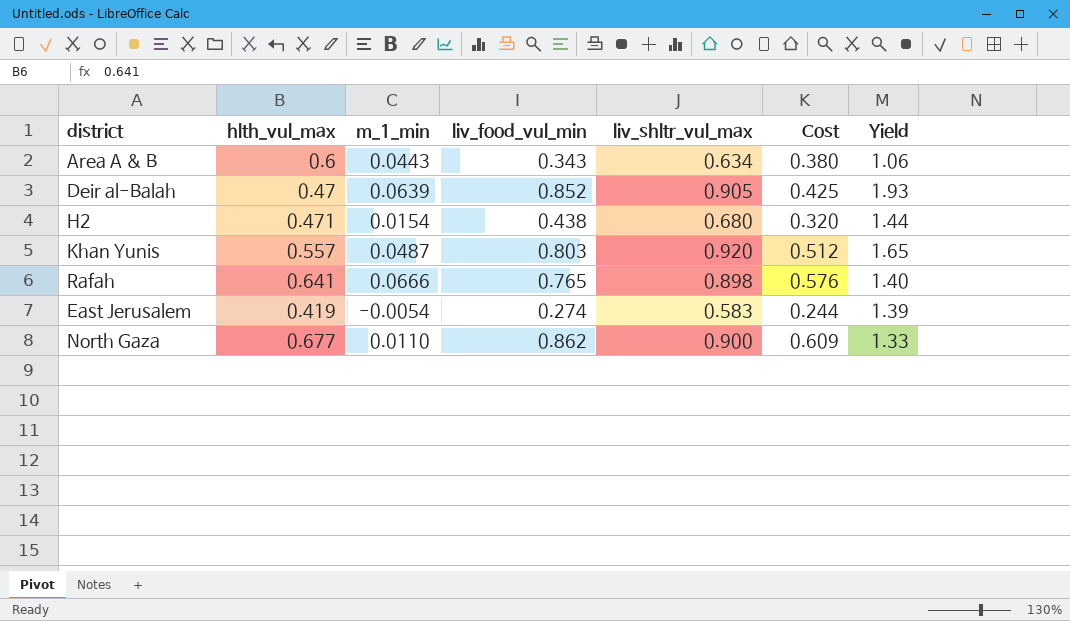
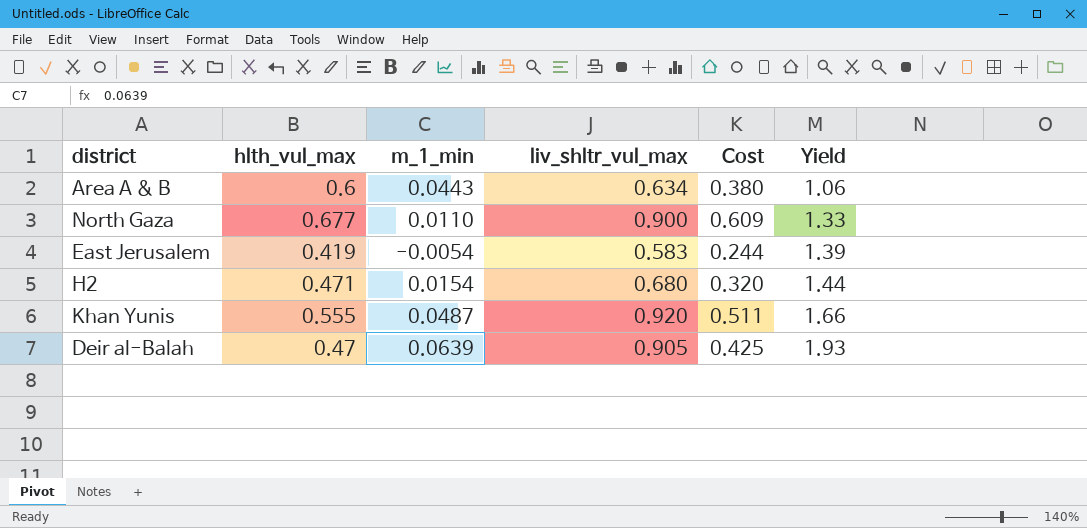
row order: none -> Yield ascending
column liv_food_vul_min | position: 4 -> none
row Rafah: 0.641 | 0.0666 | 0.765 | 0.898 | 0.576 | 1.40 -> none
Khan Yunis | hlth_vul_max: 0.557 -> 0.555
Khan Yunis | Cost: 0.512 -> 0.511
Khan Yunis | Yield: 1.65 -> 1.66

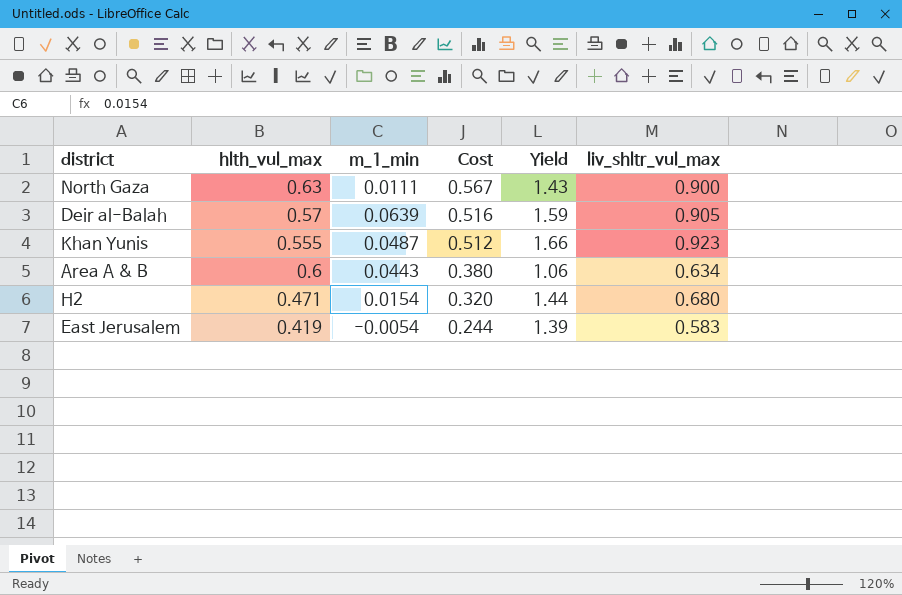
row order: Yield ascending -> Cost descending
column liv_shltr_vul_max | position: 4 -> 6
North Gaza | hlth_vul_max: 0.677 -> 0.63
North Gaza | m_1_min: 0.0110 -> 0.0111
North Gaza | Cost: 0.609 -> 0.567
North Gaza | Yield: 1.33 -> 1.43
Deir al-Balah | hlth_vul_max: 0.47 -> 0.57
Deir al-Balah | Cost: 0.425 -> 0.516
Deir al-Balah | Yield: 1.93 -> 1.59
Khan Yunis | Cost: 0.511 -> 0.512
Khan Yunis | liv_shltr_vul_max: 0.920 -> 0.923

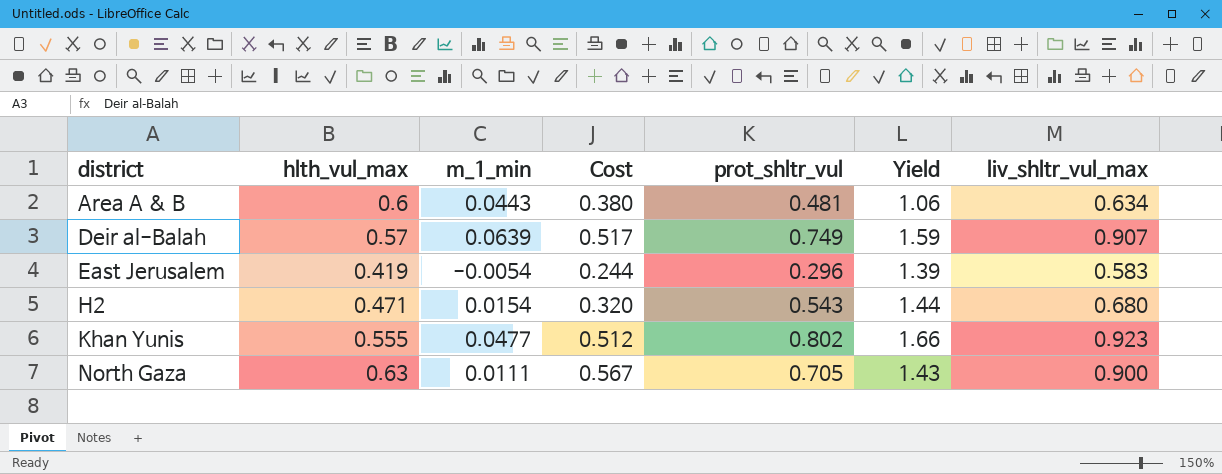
row order: Cost descending -> district ascending
column prot_shltr_vul | position: none -> 5
Deir al-Balah | Cost: 0.516 -> 0.517
Deir al-Balah | liv_shltr_vul_max: 0.905 -> 0.907
Khan Yunis | m_1_min: 0.0487 -> 0.0477

